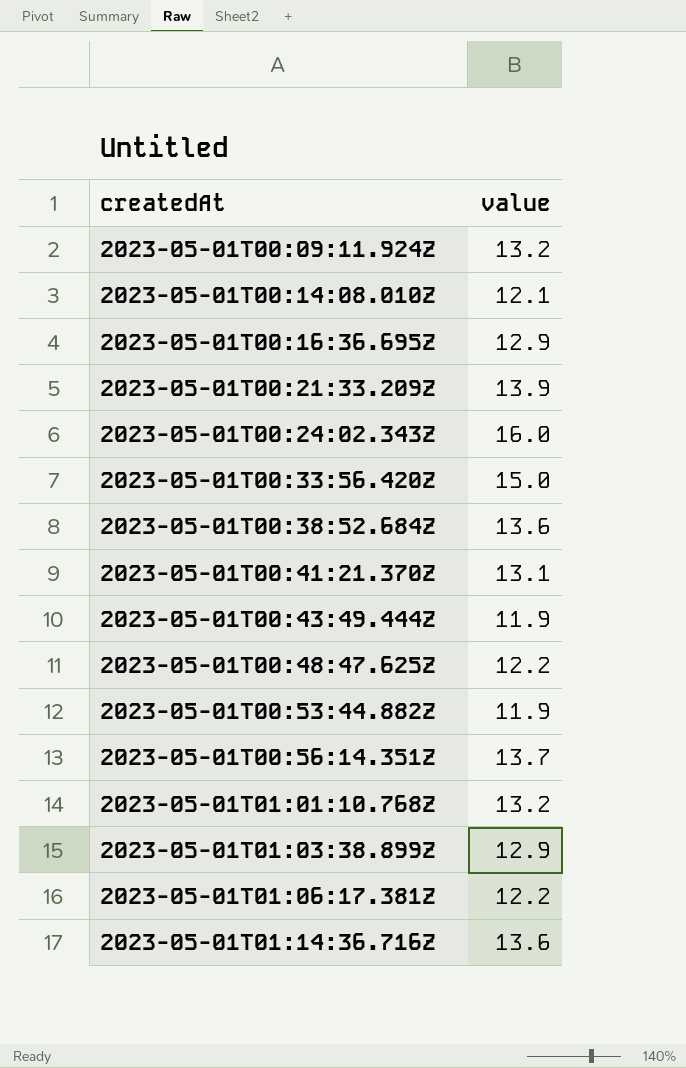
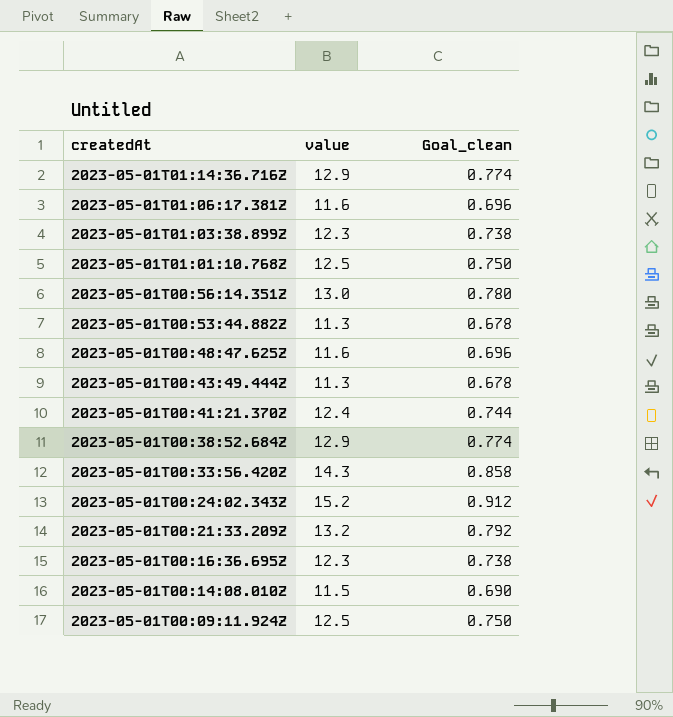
row order: createdAt ascending -> createdAt descending
column Goal_clean | formula: none -> [value] * 0.06
2023-05-01T01:14:36.716Z | value: 13.6 -> 12.9
2023-05-01T01:06:17.381Z | value: 12.2 -> 11.6
2023-05-01T01:03:38.899Z | value: 12.9 -> 12.3
2023-05-01T01:01:10.768Z | value: 13.2 -> 12.5
2023-05-01T00:56:14.351Z | value: 13.7 -> 13.0
2023-05-01T00:53:44.882Z | value: 11.9 -> 11.3
2023-05-01T00:48:47.625Z | value: 12.2 -> 11.6
2023-05-01T00:43:49.444Z | value: 11.9 -> 11.3
2023-05-01T00:41:21.370Z | value: 13.1 -> 12.4
2023-05-01T00:38:52.684Z | value: 13.6 -> 12.9
2023-05-01T00:33:56.420Z | value: 15.0 -> 14.3
2023-05-01T00:24:02.343Z | value: 16.0 -> 15.2
2023-05-01T00:21:33.209Z | value: 13.9 -> 13.2
2023-05-01T00:16:36.695Z | value: 12.9 -> 12.3
2023-05-01T00:14:08.010Z | value: 12.1 -> 11.5
2023-05-01T00:09:11.924Z | value: 13.2 -> 12.5

